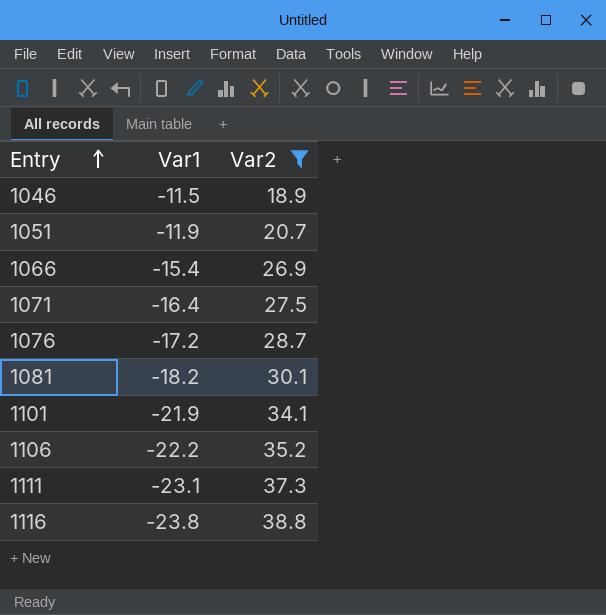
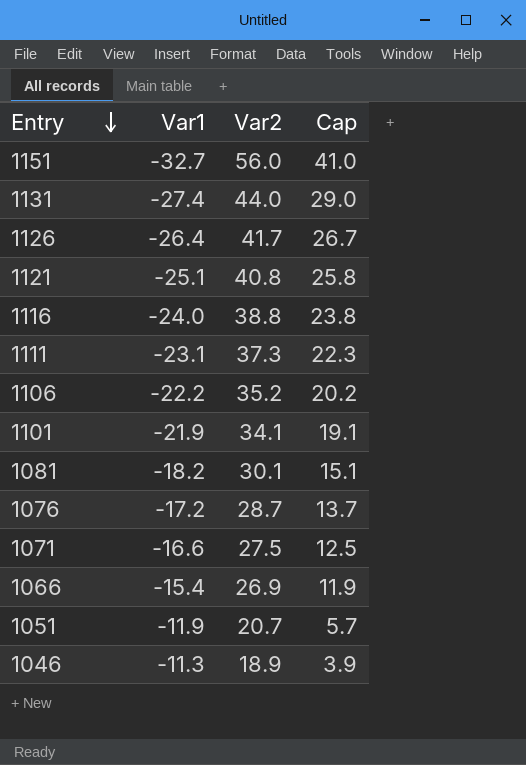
filter: Var2 <= 38.8 -> none
row order: Entry ascending -> Entry descending
column Cap | formula: none -> [Var2] - 15
1116 | Var1: -23.8 -> -24.0
1071 | Var1: -16.4 -> -16.6
1046 | Var1: -11.5 -> -11.3

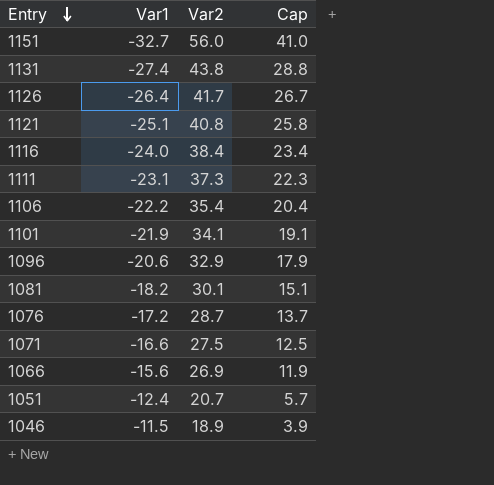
1131 | Var2: 44.0 -> 43.8
1131 | Cap: 29.0 -> 28.8
1116 | Var2: 38.8 -> 38.4
1116 | Cap: 23.8 -> 23.4
1106 | Var2: 35.2 -> 35.4
1106 | Cap: 20.2 -> 20.4
row 1096: none -> -20.6 | 32.9 | 17.9
1066 | Var1: -15.4 -> -15.6
1051 | Var1: -11.9 -> -12.4
1046 | Var1: -11.3 -> -11.5

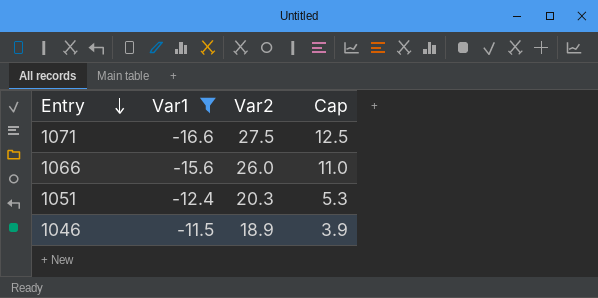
filter: none -> Var1 >= -16.6
1066 | Var2: 26.9 -> 26.0
1066 | Cap: 11.9 -> 11.0
1051 | Var2: 20.7 -> 20.3
1051 | Cap: 5.7 -> 5.3

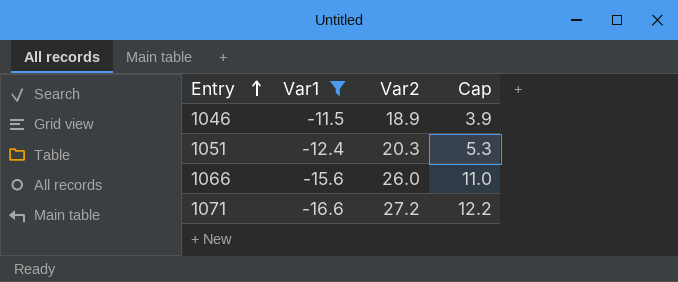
row order: Entry descending -> Entry ascending
1071 | Var2: 27.5 -> 27.2
1071 | Cap: 12.5 -> 12.2

